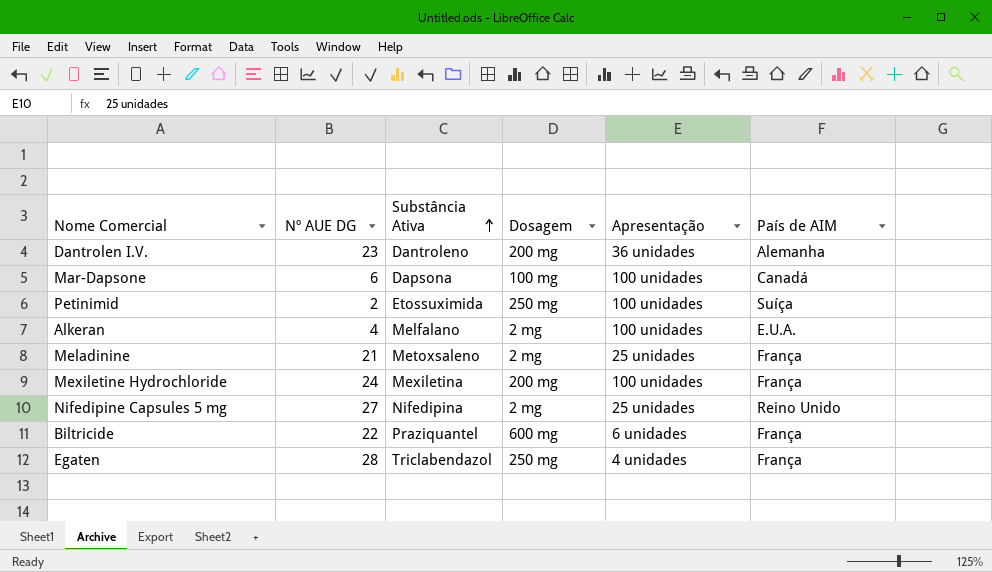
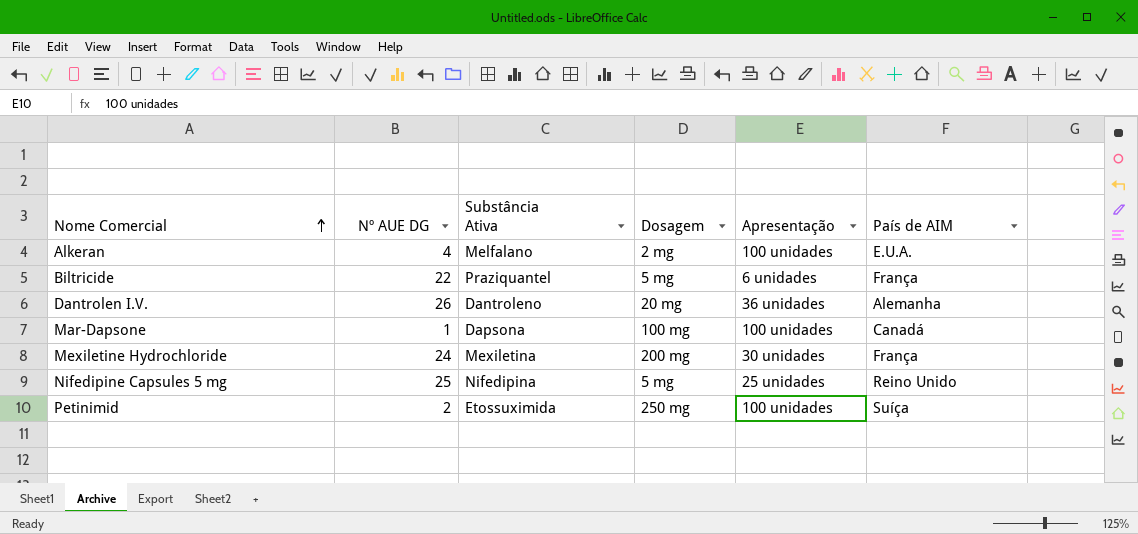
row order: Substância Ativa ascending -> Nome Comercial ascending
row Meladinine: 21 | Metoxsaleno | 2 mg | 25 unidades | França -> none
row Egaten: 28 | Triclabendazol | 250 mg | 4 unidades | França -> none
Biltricide | Dosagem: 600 mg -> 5 mg
Dantrolen I.V. | Nº AUE DG: 23 -> 26
Dantrolen I.V. | Dosagem: 200 mg -> 20 mg
Mar-Dapsone | Nº AUE DG: 6 -> 1
Mexiletine Hydrochloride | Apresentação: 100 unidades -> 30 unidades
Nifedipine Capsules 5 mg | Nº AUE DG: 27 -> 25
Nifedipine Capsules 5 mg | Dosagem: 2 mg -> 5 mg

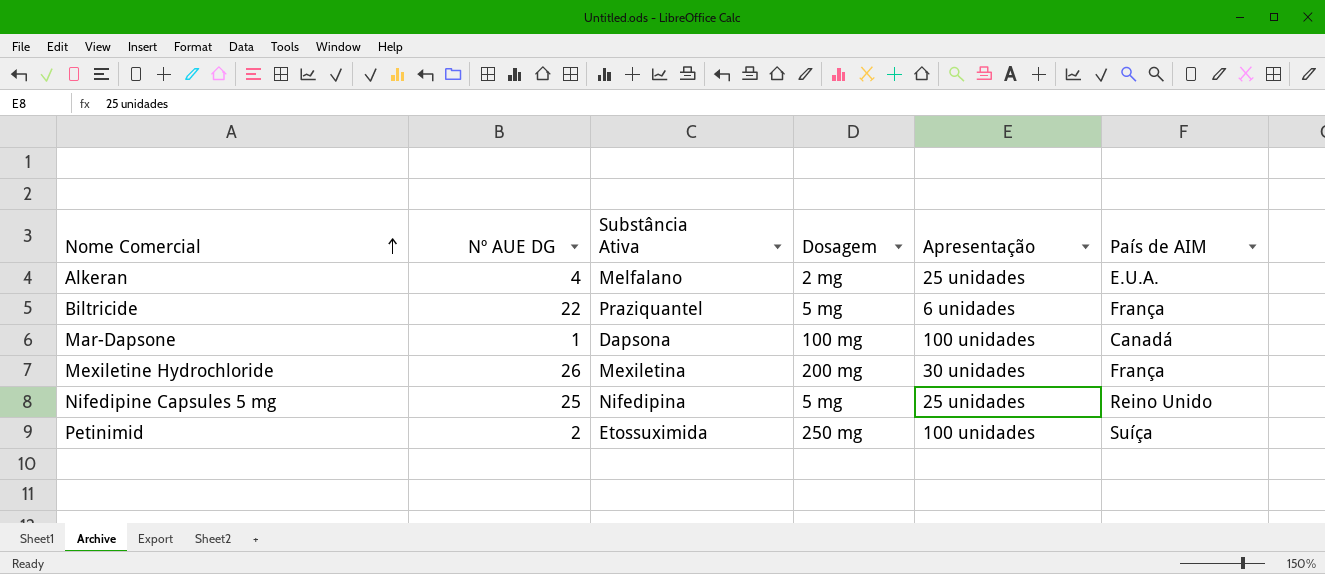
row Dantrolen I.V.: 26 | Dantroleno | 20 mg | 36 unidades | Alemanha -> none
Alkeran | Apresentação: 100 unidades -> 25 unidades
Mexiletine Hydrochloride | Nº AUE DG: 24 -> 26

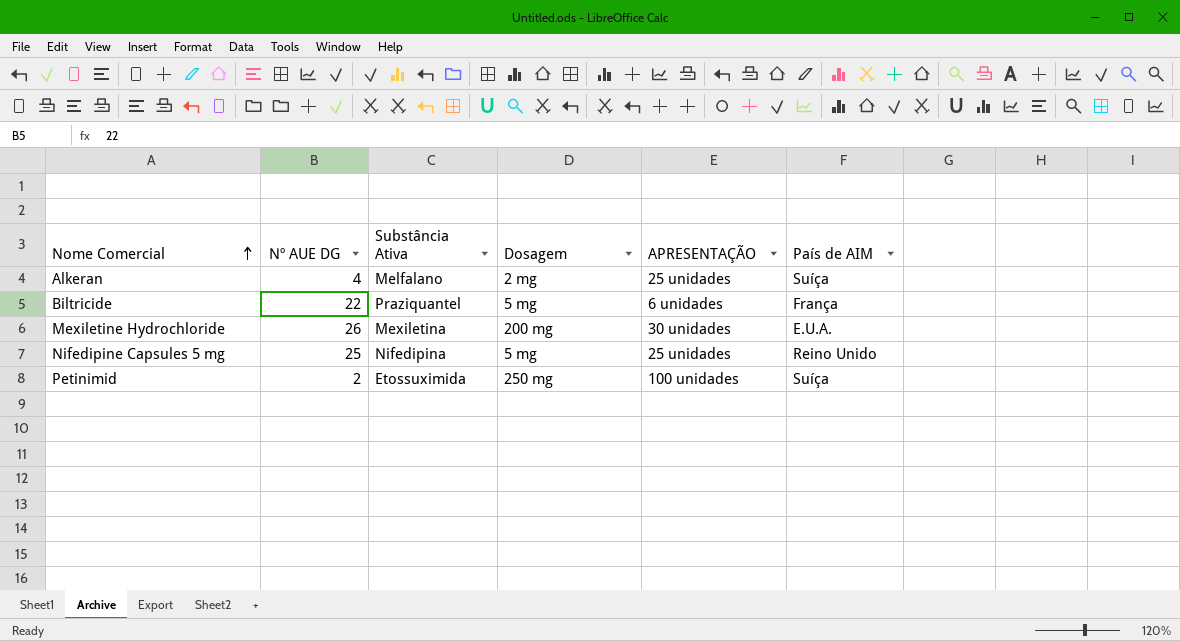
column name: Apresentação -> APRESENTAÇÃO
row Mar-Dapsone: 1 | Dapsona | 100 mg | 100 unidades | Canadá -> none
Alkeran | País de AIM: E.U.A. -> Suíça
Mexiletine Hydrochloride | País de AIM: França -> E.U.A.

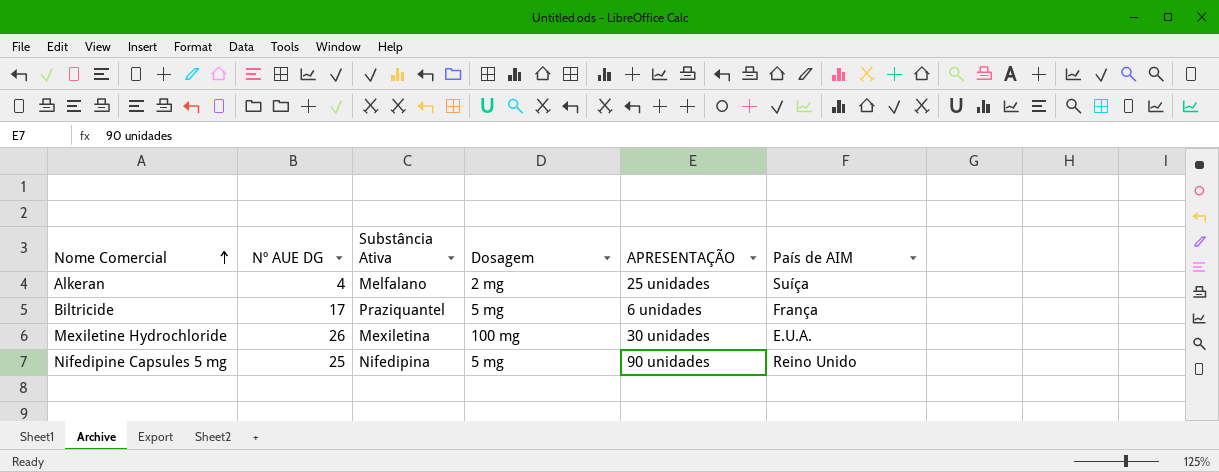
row Petinimid: 2 | Etossuximida | 250 mg | 100 unidades | Suíça -> none
Biltricide | Nº AUE DG: 22 -> 17
Mexiletine Hydrochloride | Dosagem: 200 mg -> 100 mg
Nifedipine Capsules 5 mg | APRESENTAÇÃO: 25 unidades -> 90 unidades

